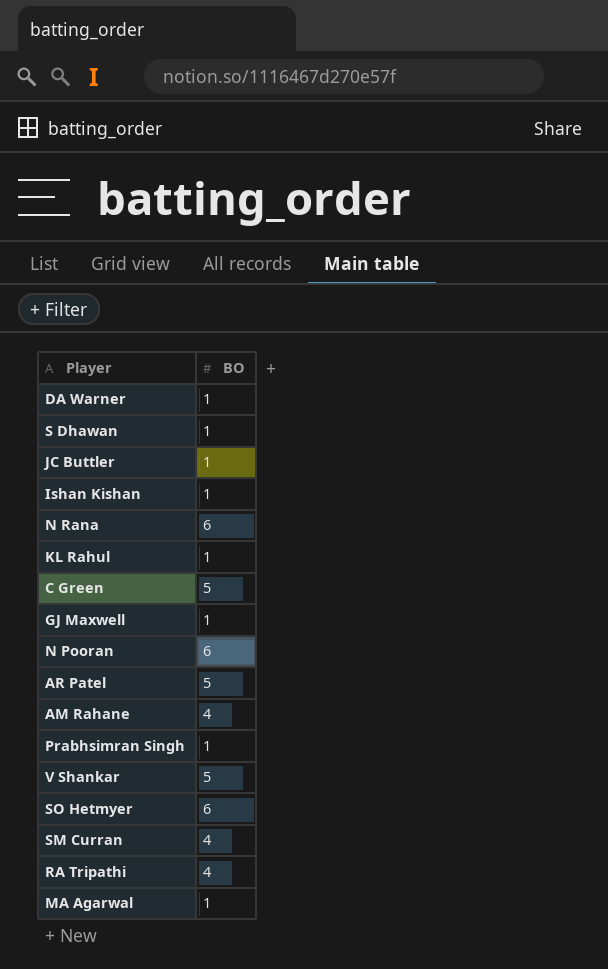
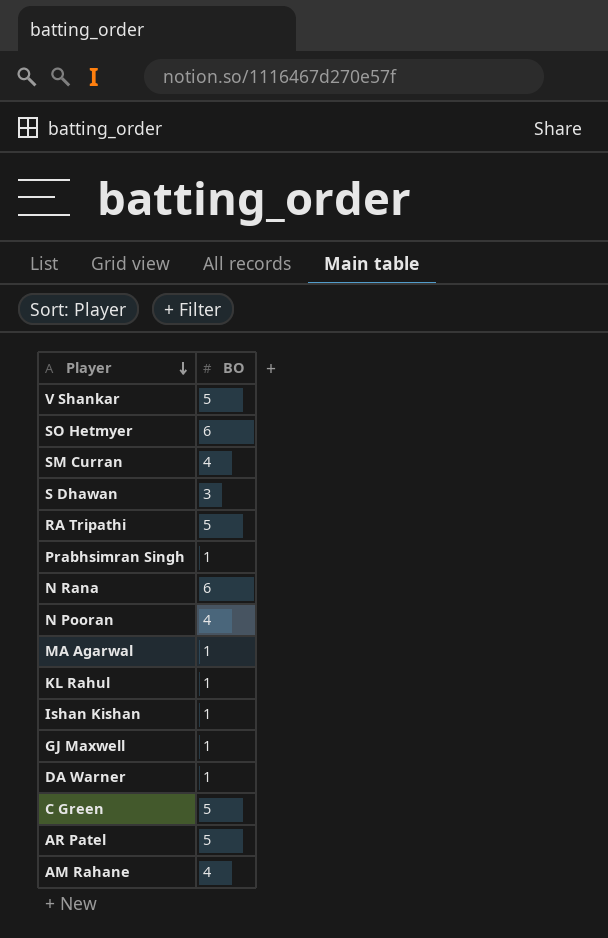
row order: none -> Player descending
row JC Buttler: 1 -> none
S Dhawan | BO: 1 -> 3
RA Tripathi | BO: 4 -> 5
N Pooran | BO: 6 -> 4

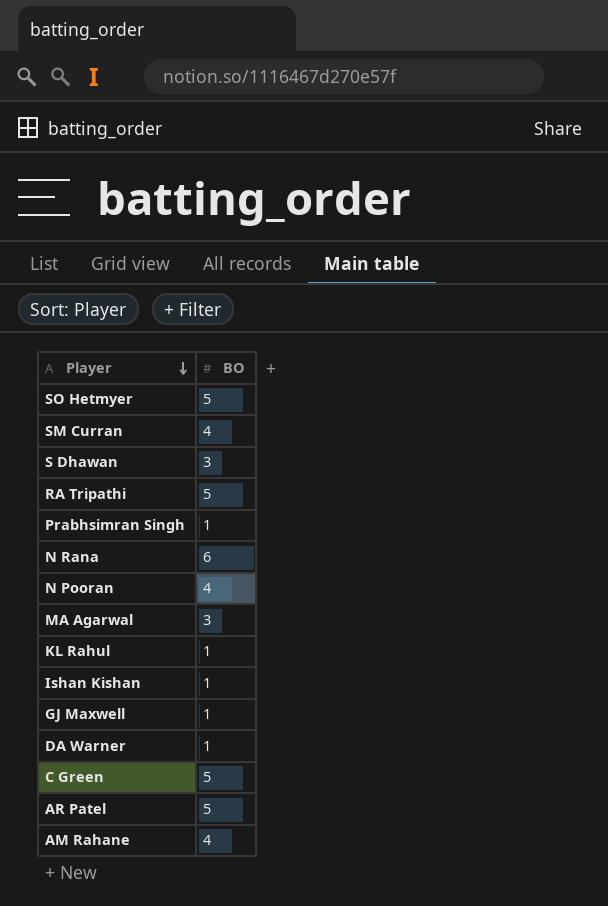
row V Shankar: 5 -> none
SO Hetmyer | BO: 6 -> 5
MA Agarwal | BO: 1 -> 3

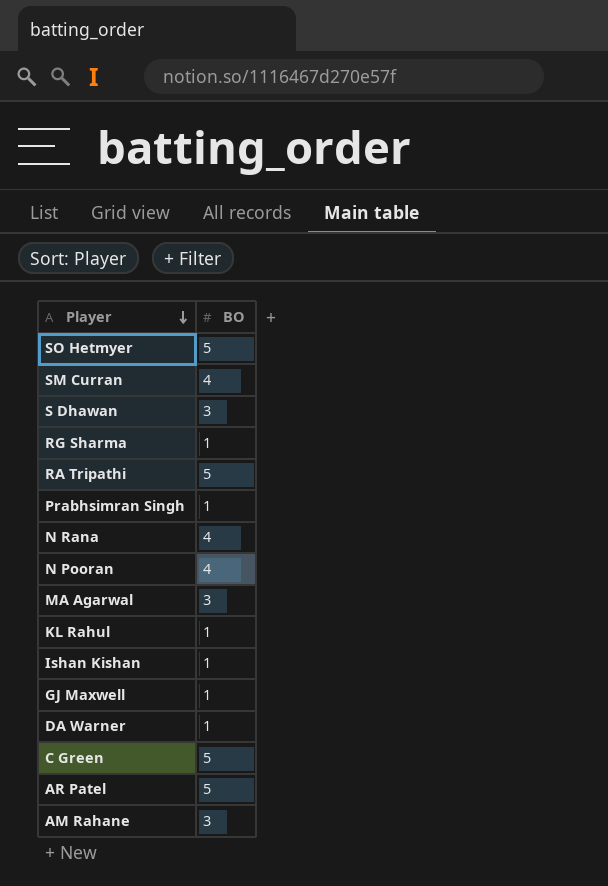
row RG Sharma: none -> 1
N Rana | BO: 6 -> 4
AM Rahane | BO: 4 -> 3

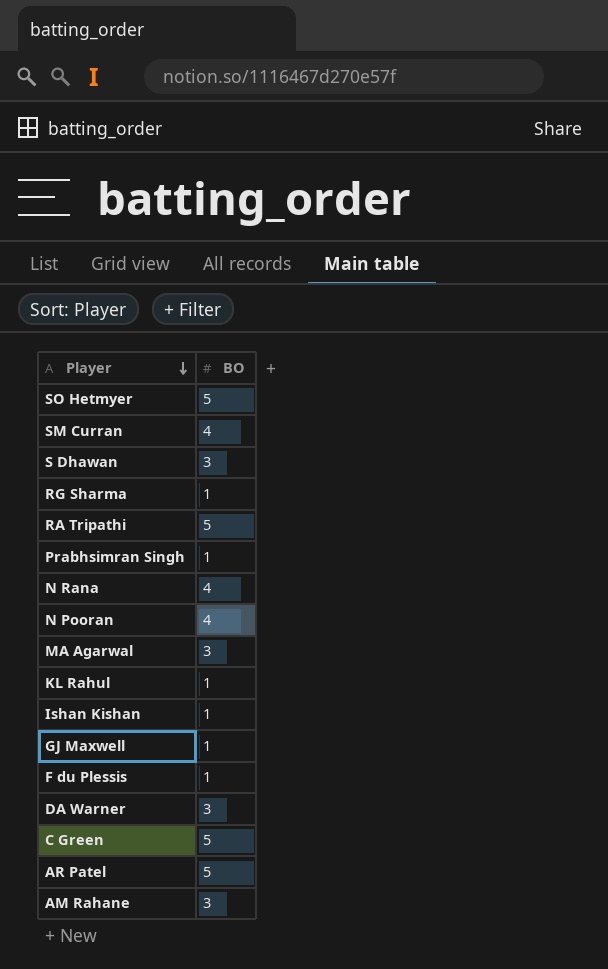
row F du Plessis: none -> 1
DA Warner | BO: 1 -> 3

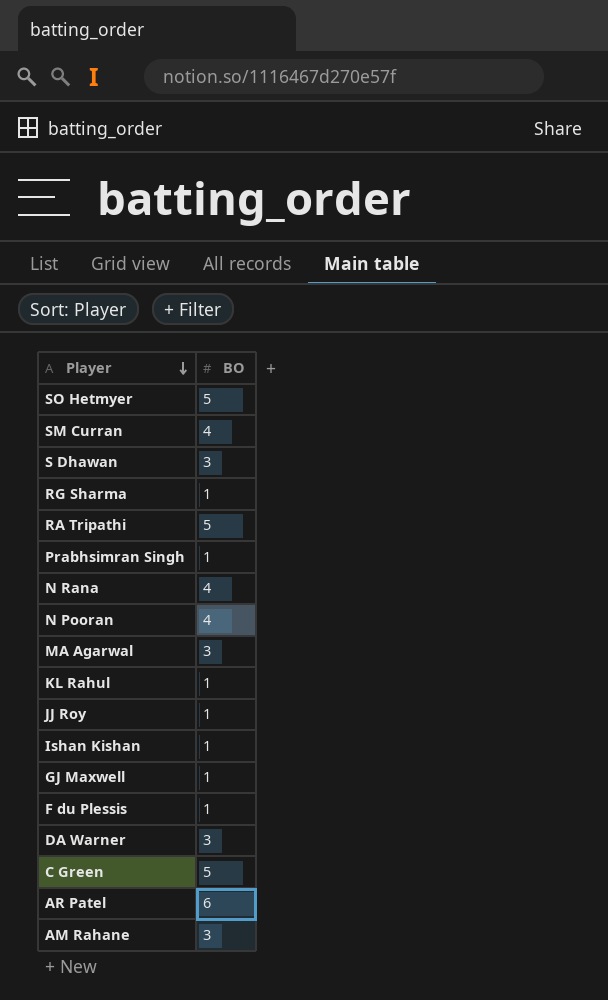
row JJ Roy: none -> 1
AR Patel | BO: 5 -> 6

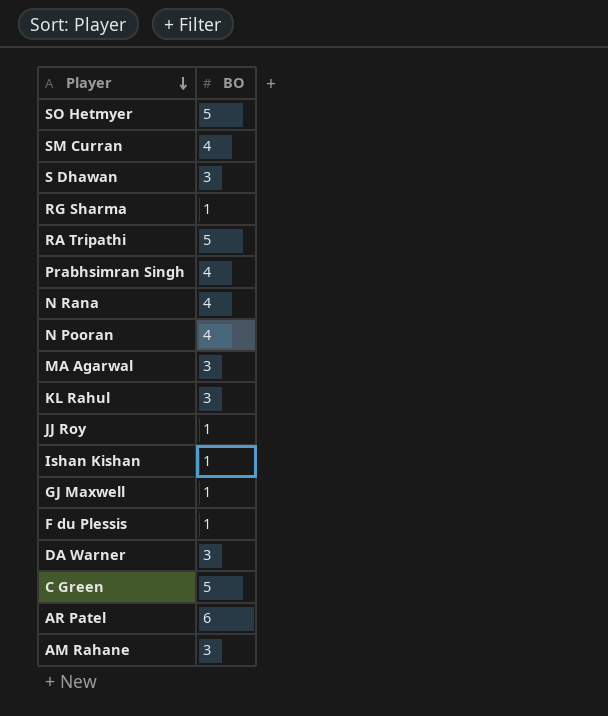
Prabhsimran Singh | BO: 1 -> 4
KL Rahul | BO: 1 -> 3

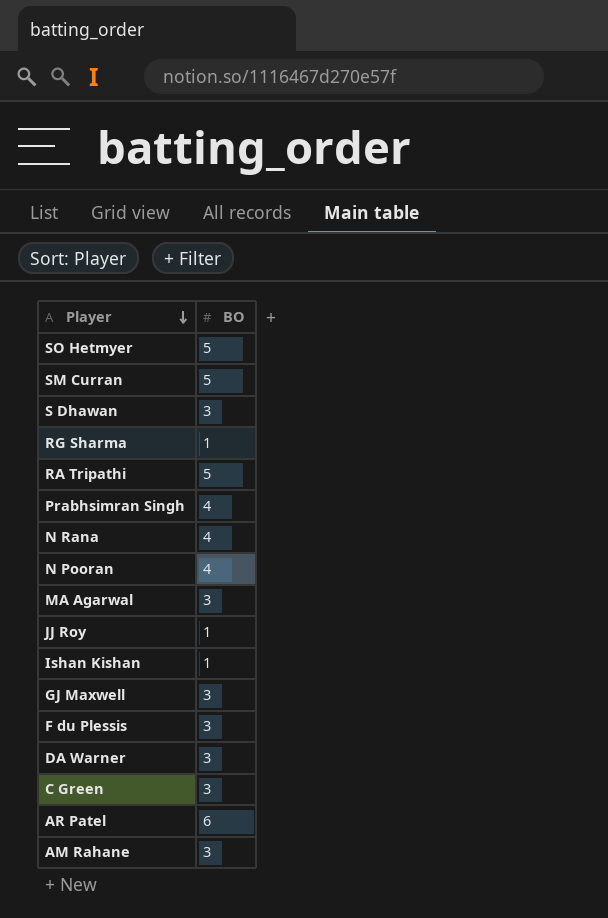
row KL Rahul: 3 -> none
SM Curran | BO: 4 -> 5
GJ Maxwell | BO: 1 -> 3
F du Plessis | BO: 1 -> 3
C Green | BO: 5 -> 3

